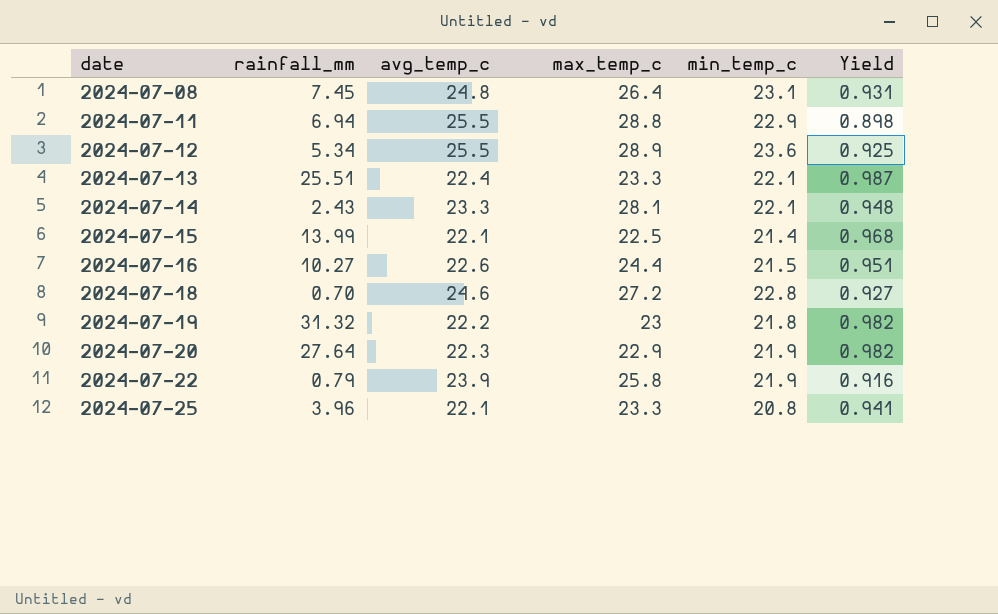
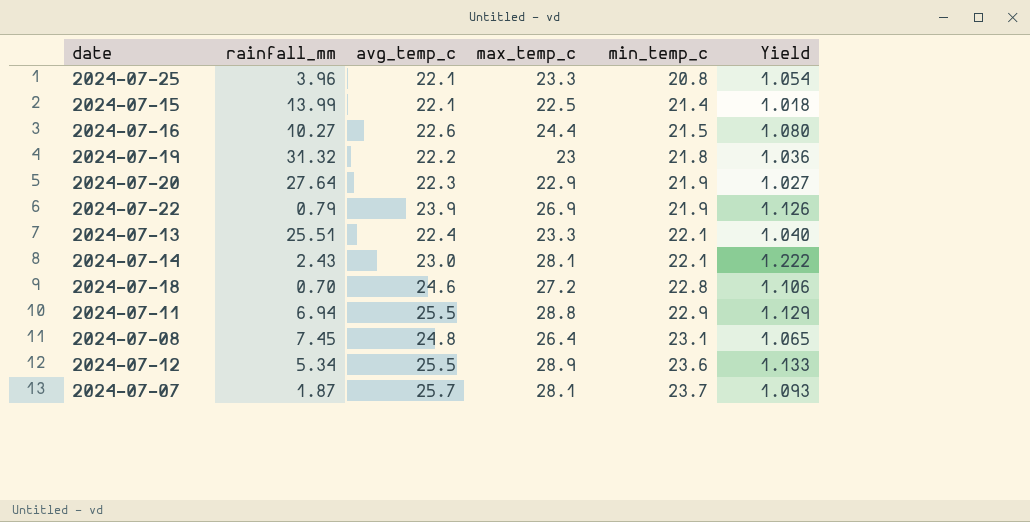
row order: date ascending -> min_temp_c ascending
column Yield | formula: [min_temp_c] / [avg_temp_c] -> [max_temp_c] / [avg_temp_c]
2024-07-22 | max_temp_c: 25.8 -> 26.9
2024-07-14 | avg_temp_c: 23.3 -> 23.0
row 2024-07-07: none -> 1.87 | 25.7 | 28.1 | 23.7 | 1.093

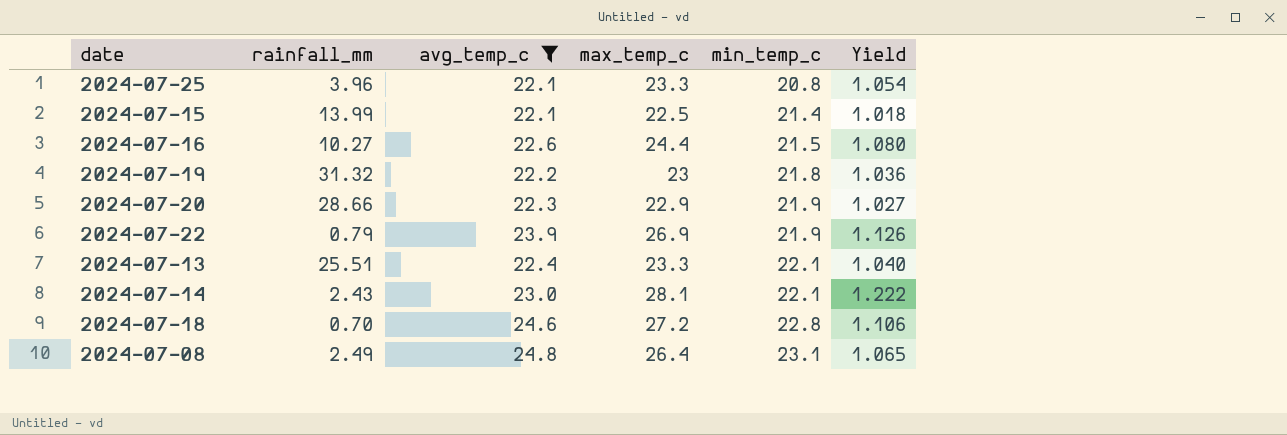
filter: none -> avg_temp_c <= 24.8
2024-07-20 | rainfall_mm: 27.64 -> 28.66
2024-07-08 | rainfall_mm: 7.45 -> 2.49

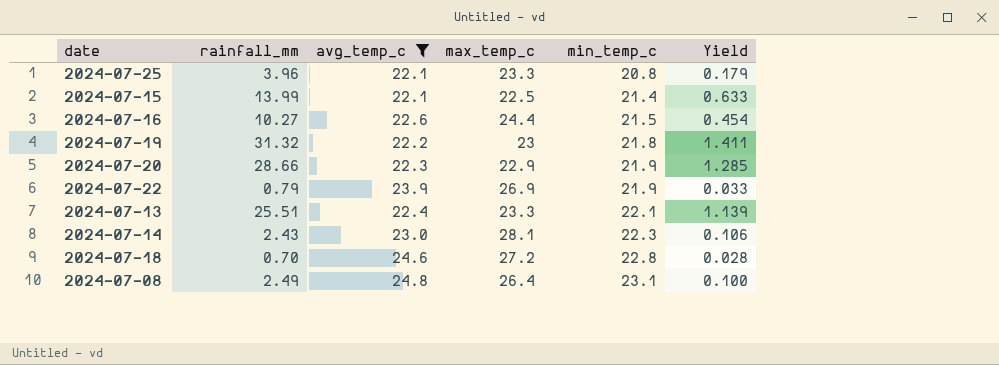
column Yield | formula: [max_temp_c] / [avg_temp_c] -> [rainfall_mm] / [avg_temp_c]
2024-07-14 | min_temp_c: 22.1 -> 22.3

